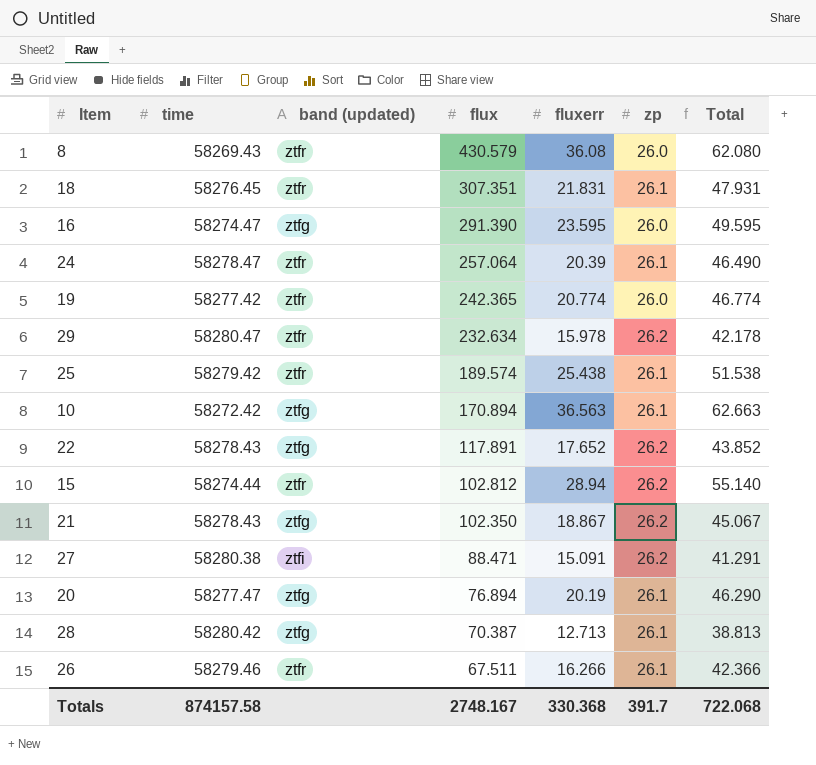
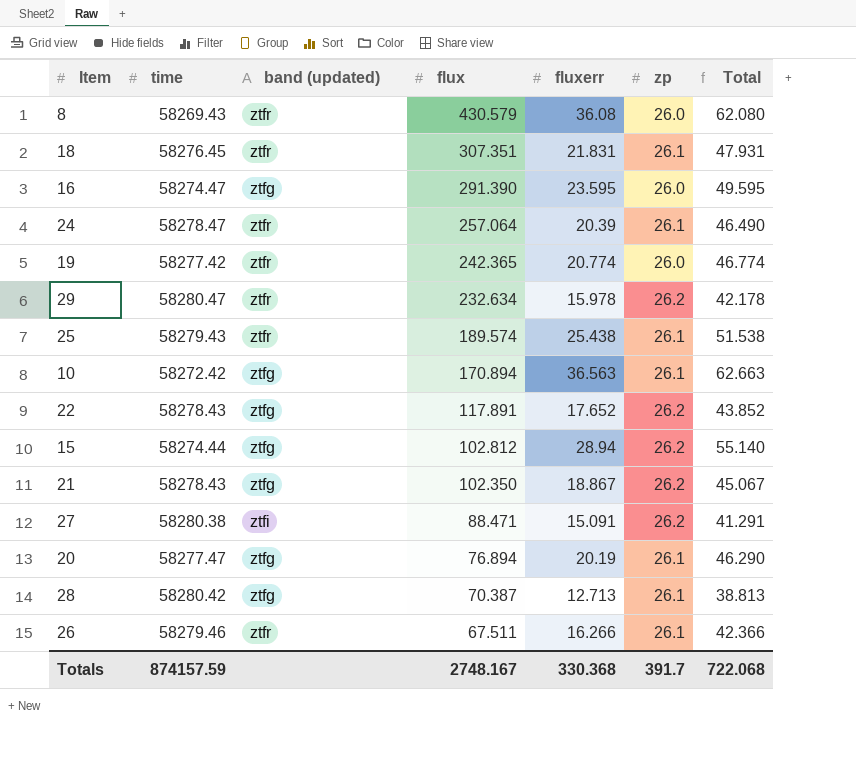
25 | time: 58279.42 -> 58279.43
15 | band (updated): ztfr -> ztfg
Totals | time: 874157.58 -> 874157.59

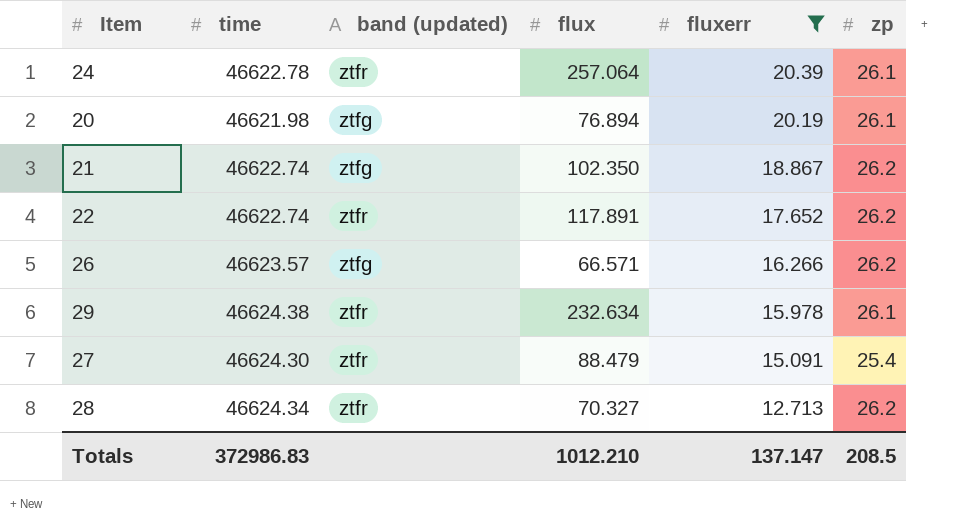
filter: none -> fluxerr <= 20.39
row order: flux descending -> fluxerr descending
column Total | formula: [fluxerr] + [zp] -> none
24 | time: 58278.47 -> 46622.78
20 | time: 58277.47 -> 46621.98
21 | time: 58278.43 -> 46622.74
22 | time: 58278.43 -> 46622.74
22 | band (updated): ztfg -> ztfr
26 | time: 58279.46 -> 46623.57
26 | band (updated): ztfr -> ztfg
26 | flux: 67.511 -> 66.571
26 | zp: 26.1 -> 26.2
29 | time: 58280.47 -> 46624.38
29 | zp: 26.2 -> 26.1
27 | time: 58280.38 -> 46624.30
27 | band (updated): ztfi -> ztfr
27 | flux: 88.471 -> 88.479
27 | zp: 26.2 -> 25.4
28 | time: 58280.42 -> 46624.34
28 | band (updated): ztfg -> ztfr
28 | flux: 70.387 -> 70.327
28 | zp: 26.1 -> 26.2
Totals | time: 874157.59 -> 372986.83
Totals | flux: 2748.167 -> 1012.210
Totals | fluxerr: 330.368 -> 137.147
Totals | zp: 391.7 -> 208.5

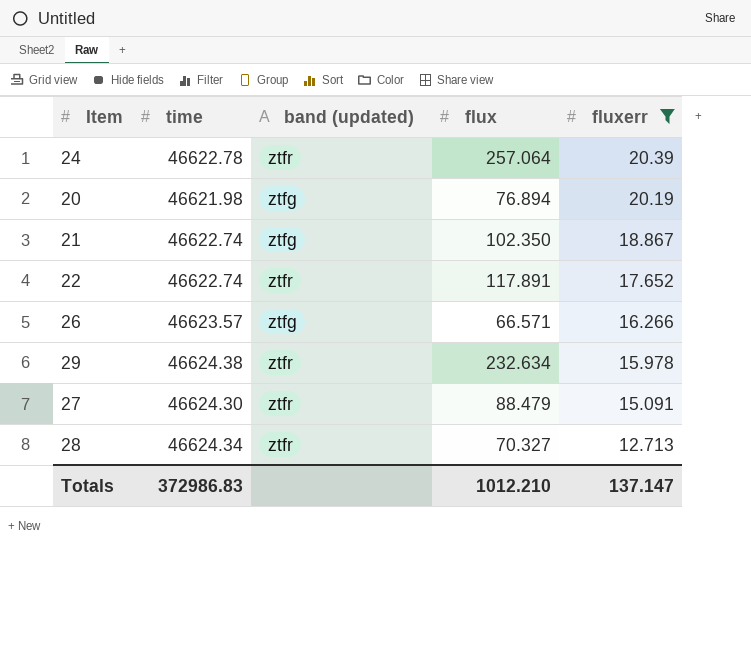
column zp | position: 6 -> none

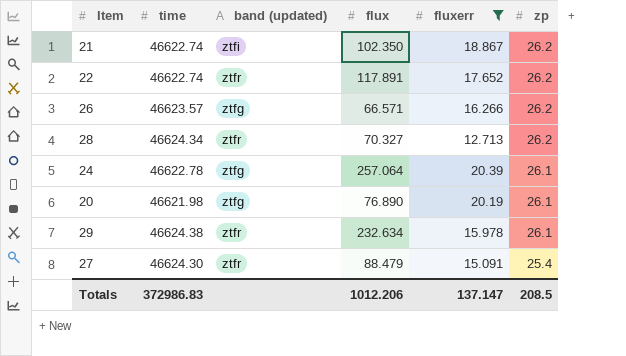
row order: fluxerr descending -> zp descending
column zp | position: none -> 6
21 | band (updated): ztfg -> ztfi
24 | band (updated): ztfr -> ztfg
20 | flux: 76.894 -> 76.890
Totals | flux: 1012.210 -> 1012.206

